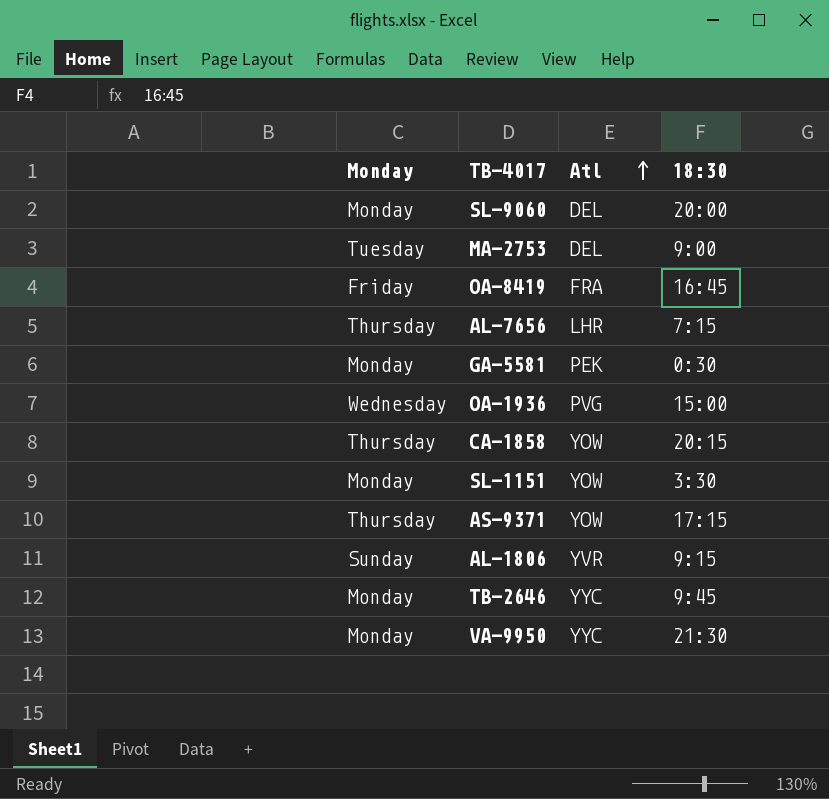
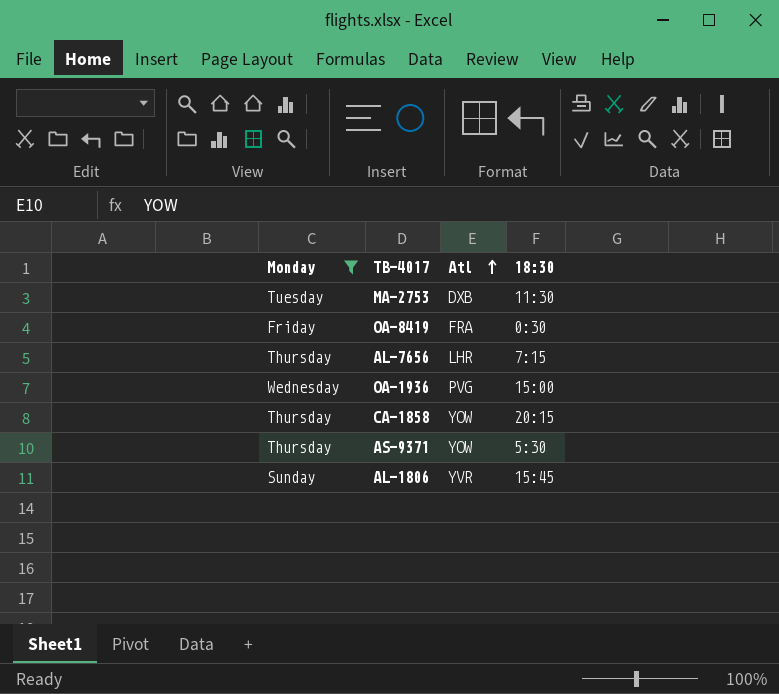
filter: none -> Monday != Monday
MA-2753 | Atl: DEL -> DXB
MA-2753 | 18:30: 9:00 -> 11:30
OA-8419 | 18:30: 16:45 -> 0:30
AS-9371 | 18:30: 17:15 -> 5:30
AL-1806 | 18:30: 9:15 -> 15:45

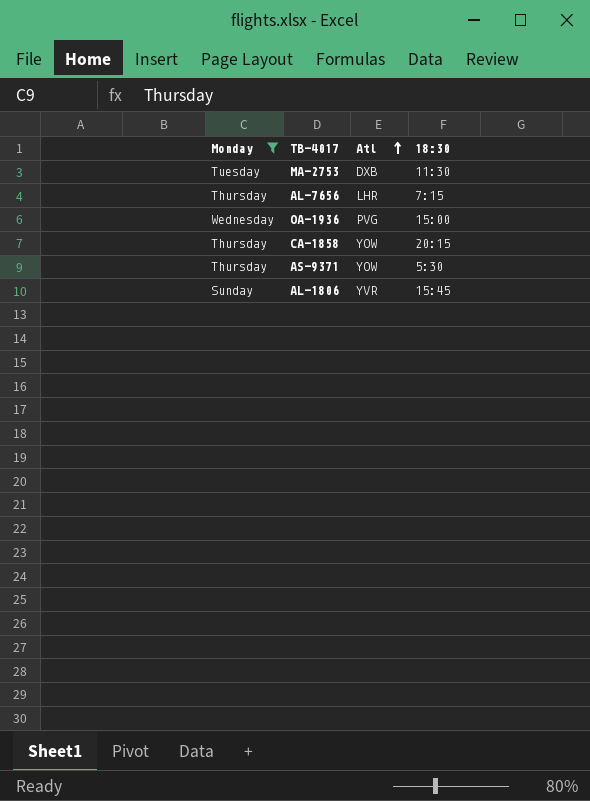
row OA-8419: Friday | FRA | 0:30 -> none

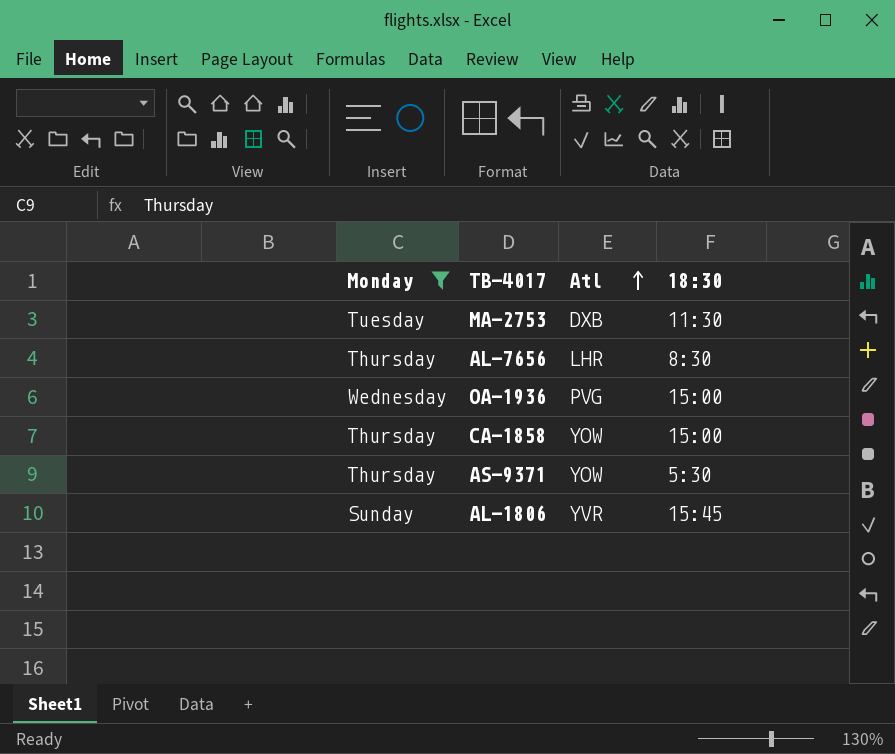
AL-7656 | 18:30: 7:15 -> 8:30
CA-1858 | 18:30: 20:15 -> 15:00

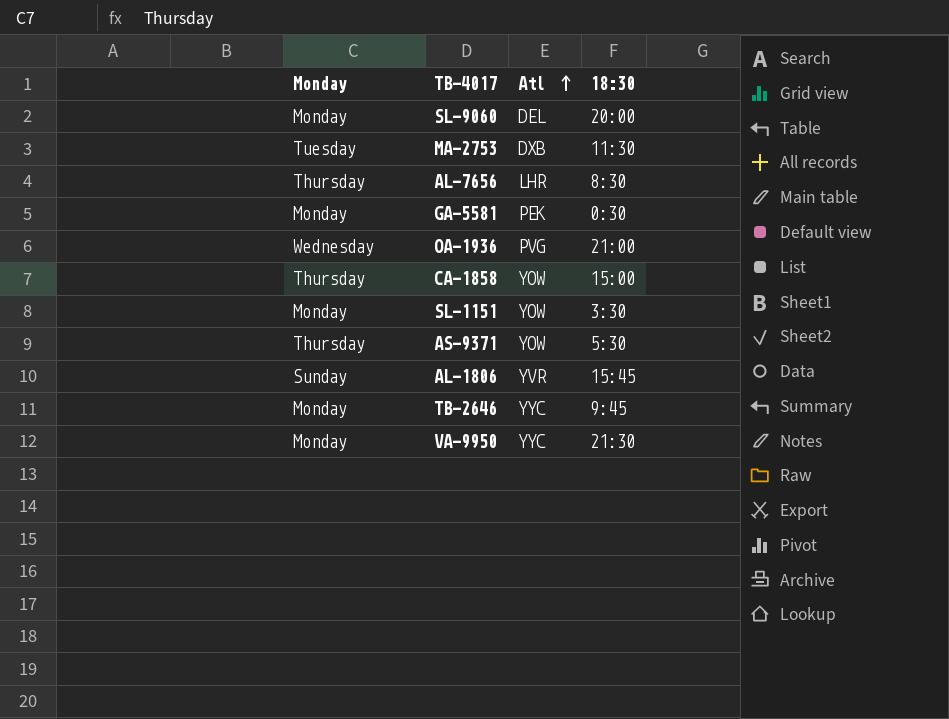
filter: Monday != Monday -> none
OA-1936 | 18:30: 15:00 -> 21:00

